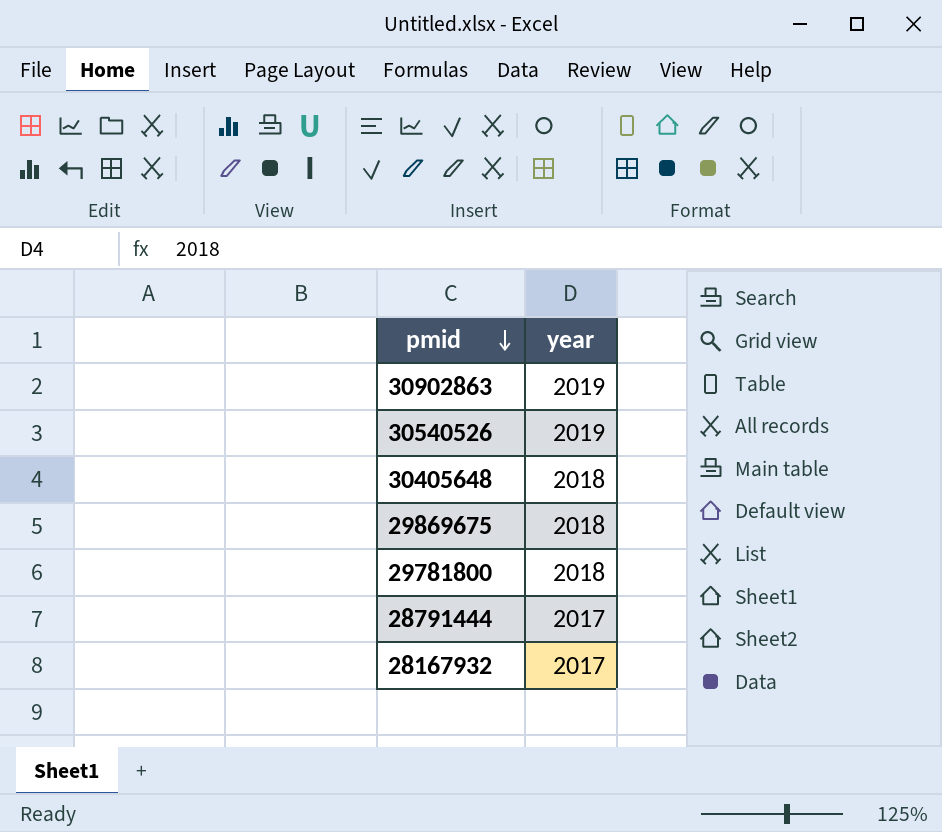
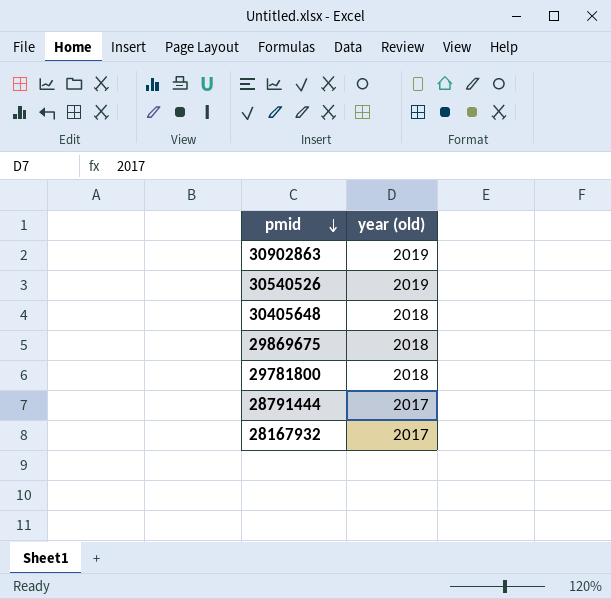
column name: year -> year (old)

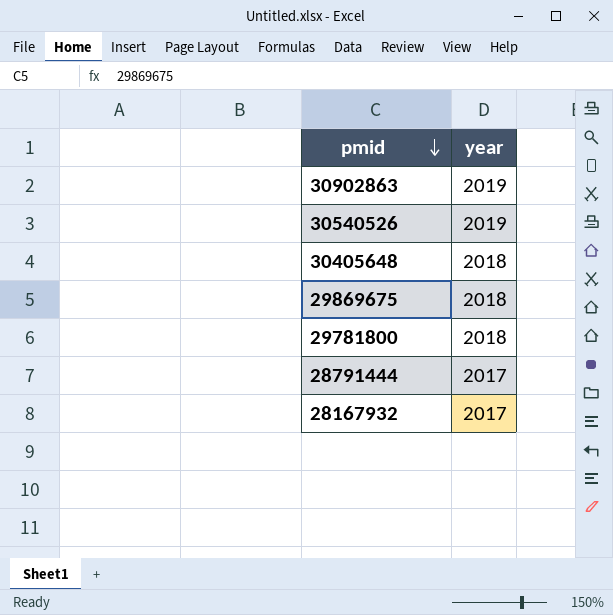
column name: year (old) -> year

